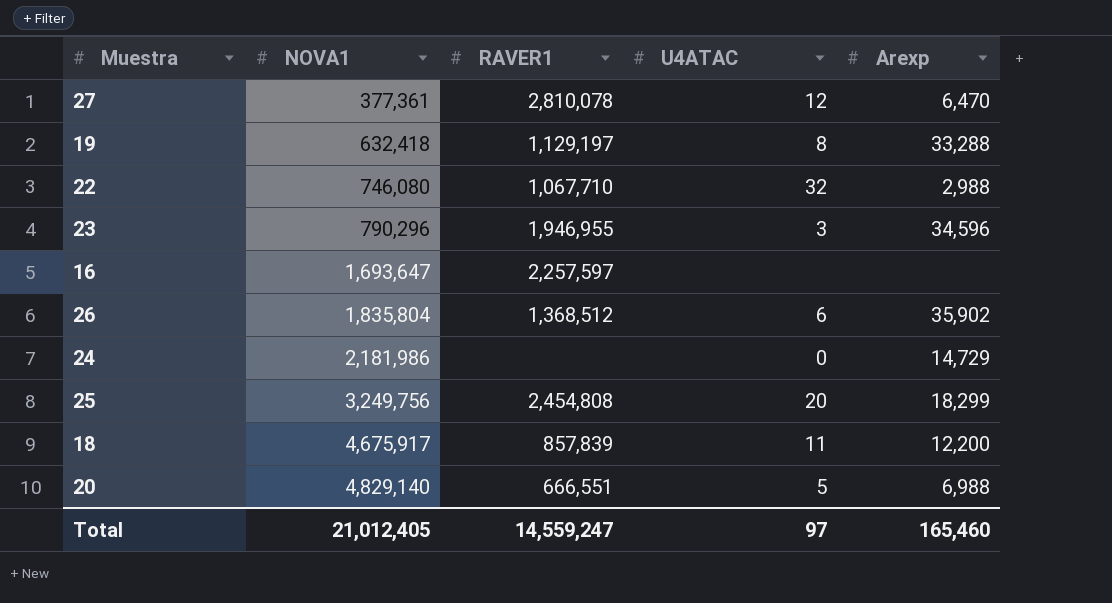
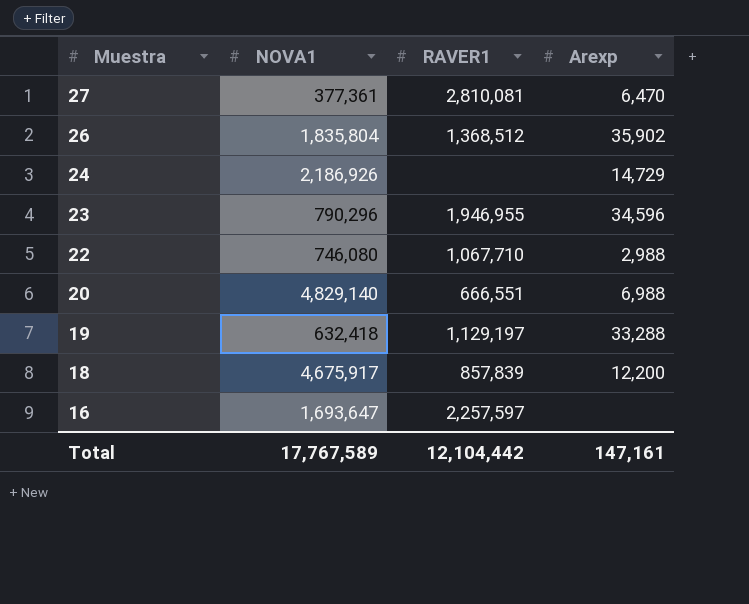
row order: NOVA1 ascending -> Muestra descending
column U4ATAC | position: 4 -> none
row 25: 3,249,756 | 2,454,808 | 20 | 18,299 -> none
27 | RAVER1: 2,810,078 -> 2,810,081
24 | NOVA1: 2,181,986 -> 2,186,926
Total | NOVA1: 21,012,405 -> 17,767,589
Total | RAVER1: 14,559,247 -> 12,104,442
Total | Arexp: 165,460 -> 147,161

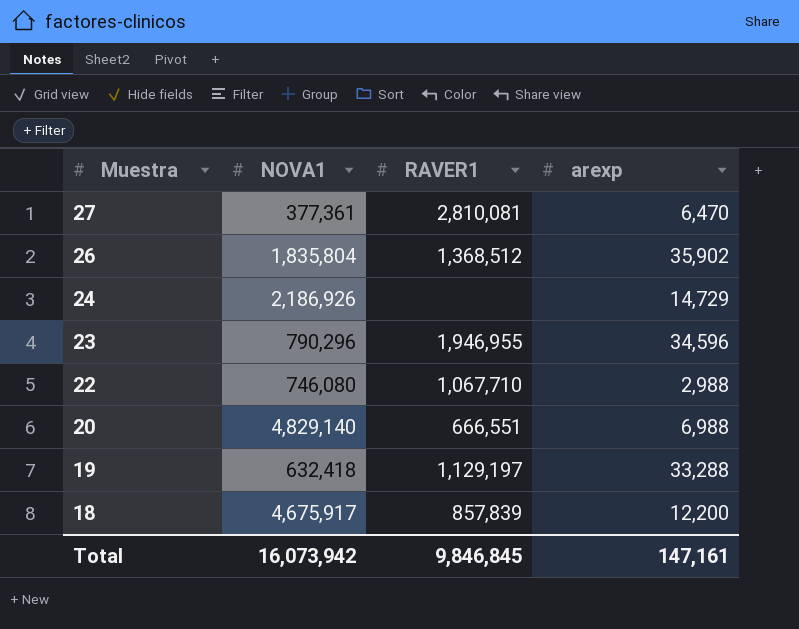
column name: Arexp -> arexp
row 16: 1,693,647 | 2,257,597 | none -> none
Total | NOVA1: 17,767,589 -> 16,073,942
Total | RAVER1: 12,104,442 -> 9,846,845

